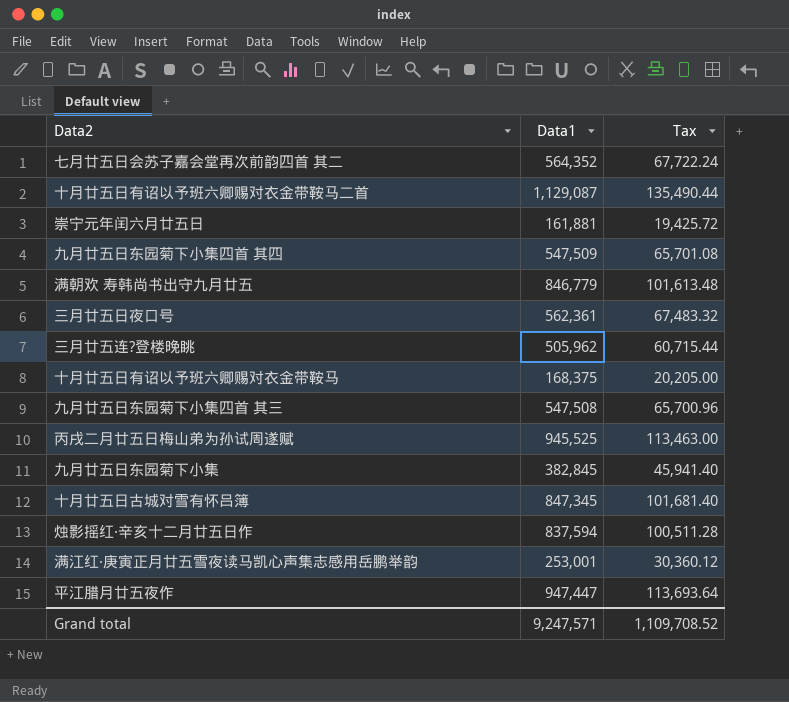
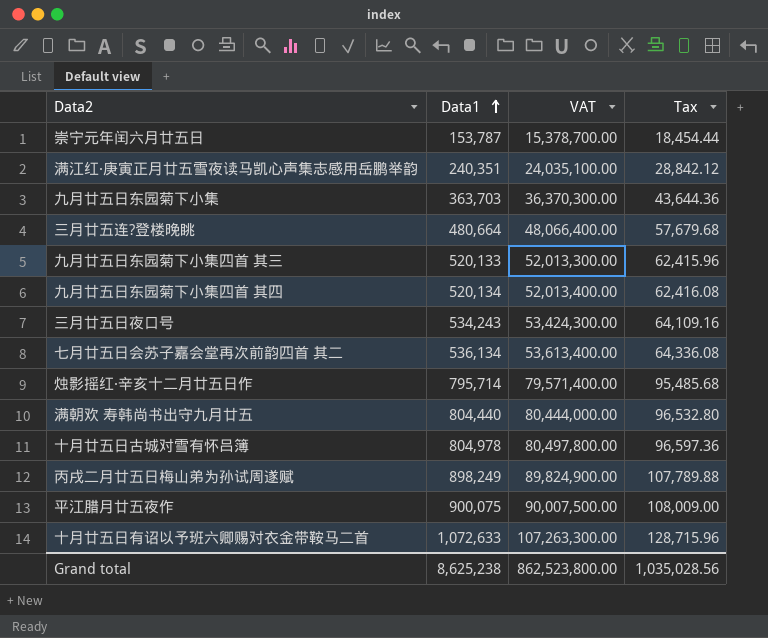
row order: none -> Data1 ascending
column VAT | formula: none -> [Data1] * 100
row 十月廿五日有诏以予班六卿赐对衣金带鞍马: 168,375 | 20,205.00 -> none
崇宁元年闰六月廿五日 | Data1: 161,881 -> 153,787
崇宁元年闰六月廿五日 | Tax: 19,425.72 -> 18,454.44
满江红·庚寅正月廿五雪夜读马凯心声集志感用岳鹏举韵 | Data1: 253,001 -> 240,351
满江红·庚寅正月廿五雪夜读马凯心声集志感用岳鹏举韵 | Tax: 30,360.12 -> 28,842.12
九月廿五日东园菊下小集 | Data1: 382,845 -> 363,703
九月廿五日东园菊下小集 | Tax: 45,941.40 -> 43,644.36
三月廿五连?登楼晚眺 | Data1: 505,962 -> 480,664
三月廿五连?登楼晚眺 | Tax: 60,715.44 -> 57,679.68
九月廿五日东园菊下小集四首 其三 | Data1: 547,508 -> 520,133
九月廿五日东园菊下小集四首 其三 | Tax: 65,700.96 -> 62,415.96
九月廿五日东园菊下小集四首 其四 | Data1: 547,509 -> 520,134
九月廿五日东园菊下小集四首 其四 | Tax: 65,701.08 -> 62,416.08
三月廿五日夜口号 | Data1: 562,361 -> 534,243
三月廿五日夜口号 | Tax: 67,483.32 -> 64,109.16
七月廿五日会苏子嘉会堂再次前韵四首 其二 | Data1: 564,352 -> 536,134
七月廿五日会苏子嘉会堂再次前韵四首 其二 | Tax: 67,722.24 -> 64,336.08
烛影摇红·辛亥十二月廿五日作 | Data1: 837,594 -> 795,714
烛影摇红·辛亥十二月廿五日作 | Tax: 100,511.28 -> 95,485.68
满朝欢 寿韩尚书出守九月廿五 | Data1: 846,779 -> 804,440
满朝欢 寿韩尚书出守九月廿五 | Tax: 101,613.48 -> 96,532.80
十月廿五日古城对雪有怀吕簿 | Data1: 847,345 -> 804,978
十月廿五日古城对雪有怀吕簿 | Tax: 101,681.40 -> 96,597.36
丙戌二月廿五日梅山弟为孙试周遂赋 | Data1: 945,525 -> 898,249
丙戌二月廿五日梅山弟为孙试周遂赋 | Tax: 113,463.00 -> 107,789.88
平江腊月廿五夜作 | Data1: 947,447 -> 900,075
平江腊月廿五夜作 | Tax: 113,693.64 -> 108,009.00
十月廿五日有诏以予班六卿赐对衣金带鞍马二首 | Data1: 1,129,087 -> 1,072,633
十月廿五日有诏以予班六卿赐对衣金带鞍马二首 | Tax: 135,490.44 -> 128,715.96
Grand total | Data1: 9,247,571 -> 8,625,238
Grand total | Tax: 1,109,708.52 -> 1,035,028.56

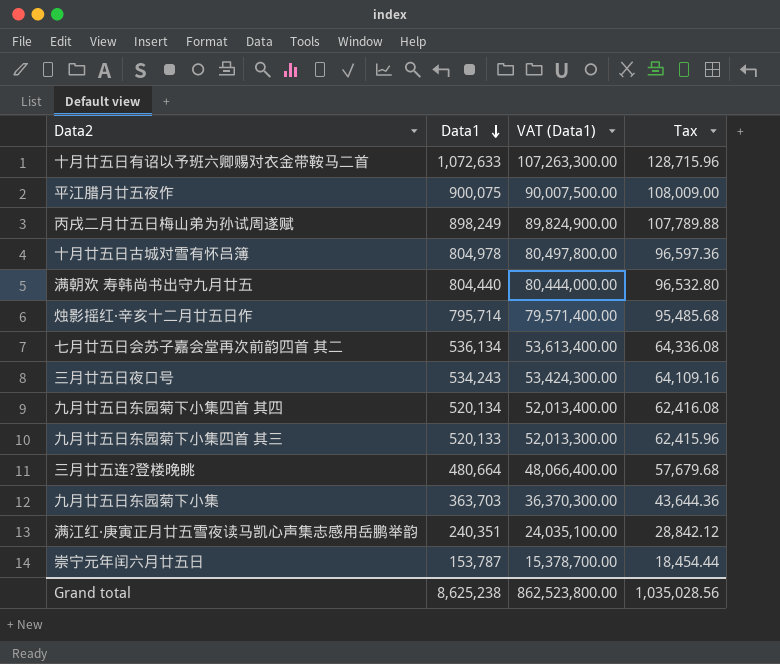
row order: Data1 ascending -> Data1 descending
column name: VAT -> VAT (Data1)

